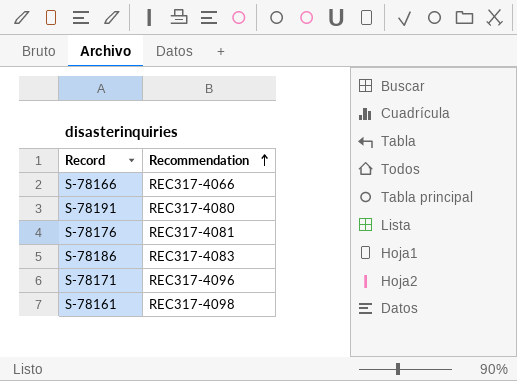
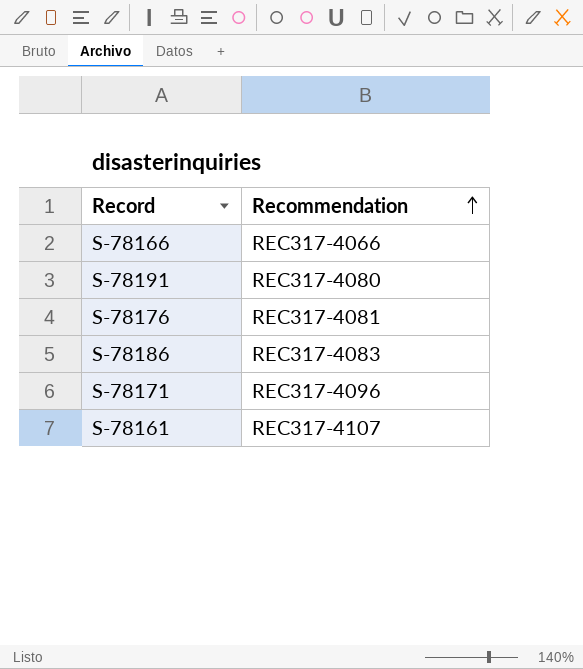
S-78161 | Recommendation: REC317-4098 -> REC317-4107

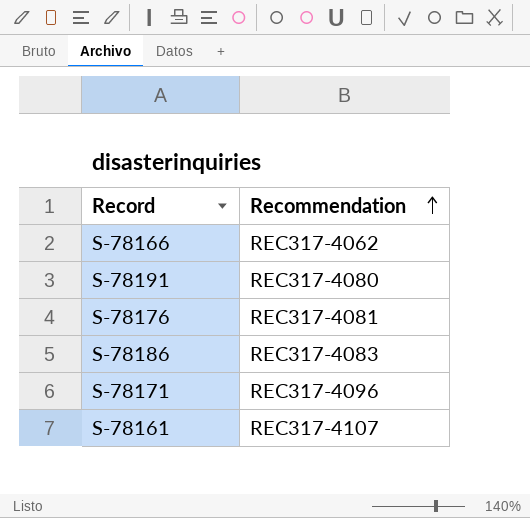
S-78166 | Recommendation: REC317-4066 -> REC317-4062

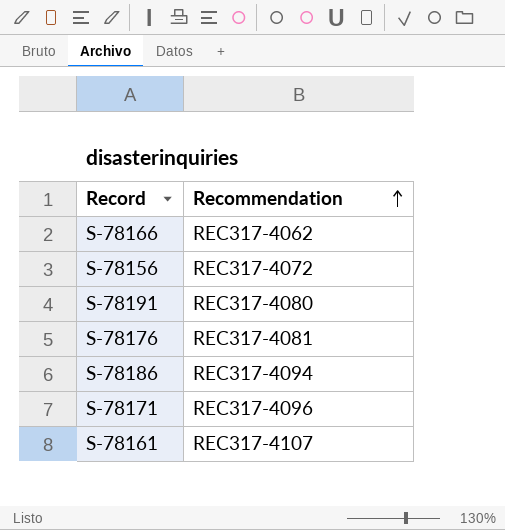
row S-78156: none -> REC317-4072
S-78186 | Recommendation: REC317-4083 -> REC317-4094

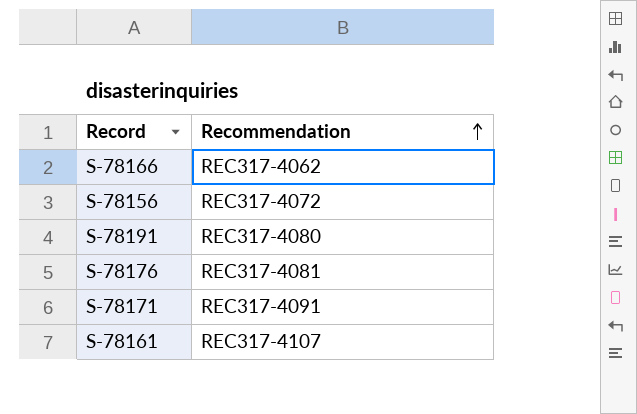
row S-78186: REC317-4094 -> none
S-78171 | Recommendation: REC317-4096 -> REC317-4091

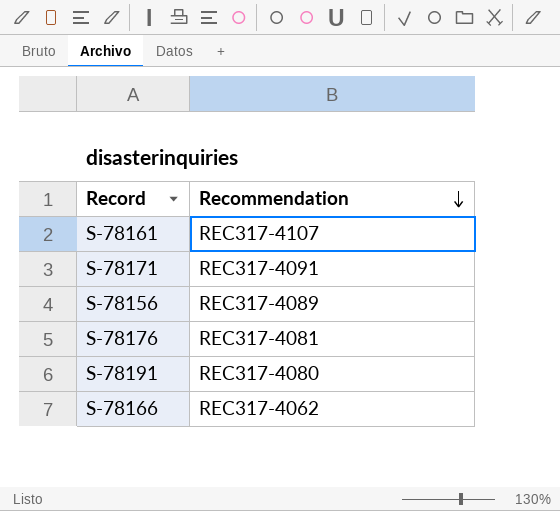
row order: Recommendation ascending -> Recommendation descending
S-78156 | Recommendation: REC317-4072 -> REC317-4089

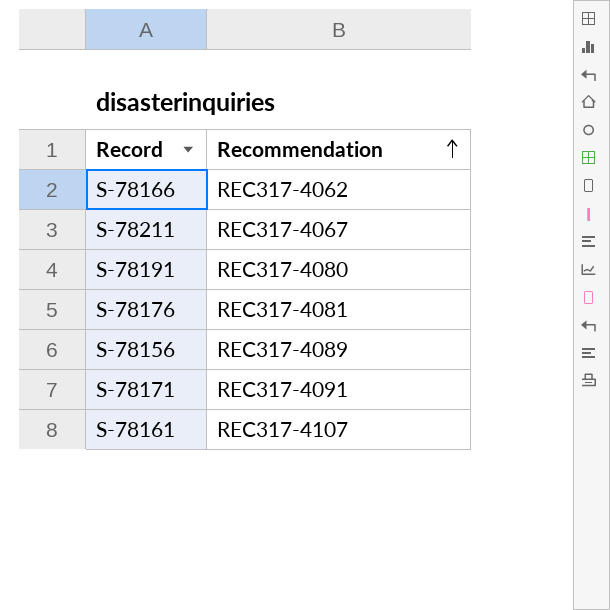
row order: Recommendation descending -> Recommendation ascending
row S-78211: none -> REC317-4067

